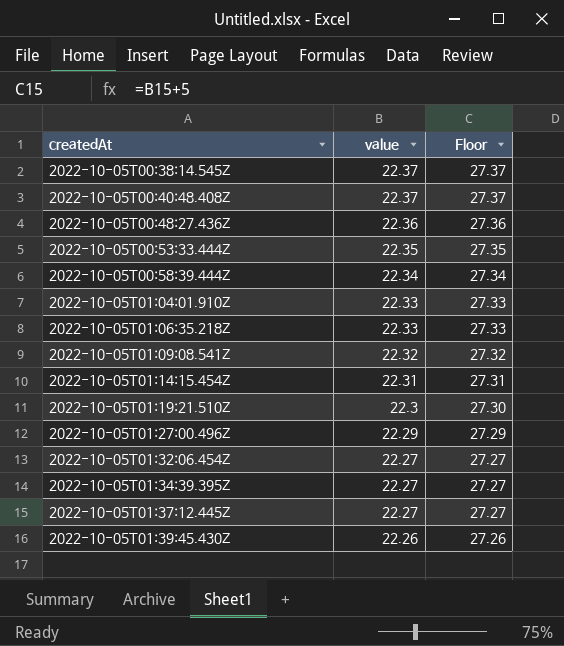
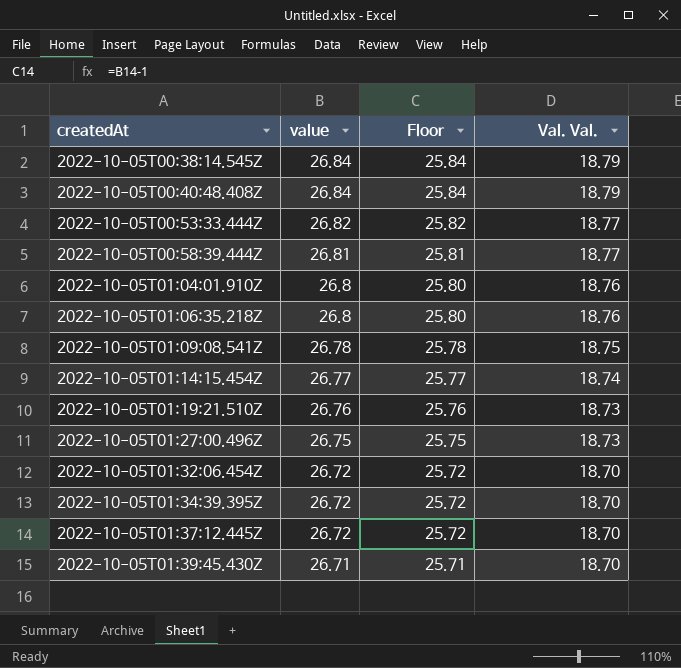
column Floor | formula: [value] + 5 -> [value] - 1
column Val. Val. | formula: none -> [value] * 0.7
row 2022-10-05T00:48:27.436Z: 22.36 | 27.36 -> none
2022-10-05T00:38:14.545Z | value: 22.37 -> 26.84
2022-10-05T00:40:48.408Z | value: 22.37 -> 26.84
2022-10-05T00:53:33.444Z | value: 22.35 -> 26.82
2022-10-05T00:58:39.444Z | value: 22.34 -> 26.81
2022-10-05T01:04:01.910Z | value: 22.33 -> 26.8
2022-10-05T01:06:35.218Z | value: 22.33 -> 26.8
2022-10-05T01:09:08.541Z | value: 22.32 -> 26.78
2022-10-05T01:14:15.454Z | value: 22.31 -> 26.77
2022-10-05T01:19:21.510Z | value: 22.3 -> 26.76
2022-10-05T01:27:00.496Z | value: 22.29 -> 26.75
2022-10-05T01:32:06.454Z | value: 22.27 -> 26.72
2022-10-05T01:34:39.395Z | value: 22.27 -> 26.72
2022-10-05T01:37:12.445Z | value: 22.27 -> 26.72
2022-10-05T01:39:45.430Z | value: 22.26 -> 26.71

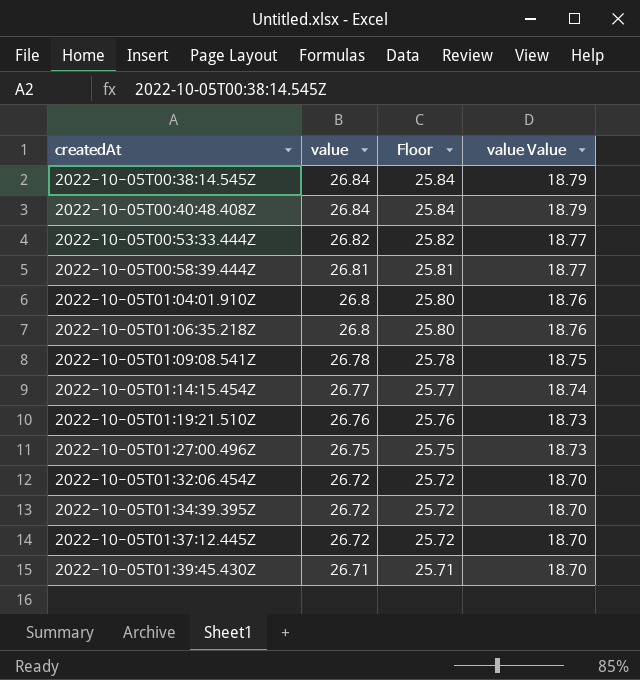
column name: Val. Val. -> value Value

